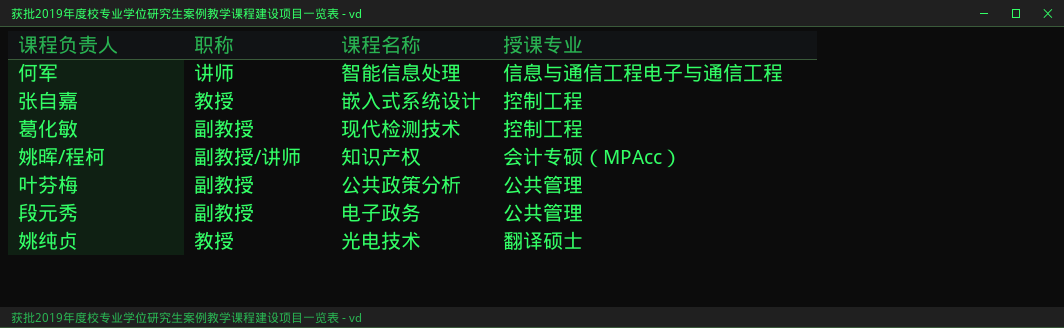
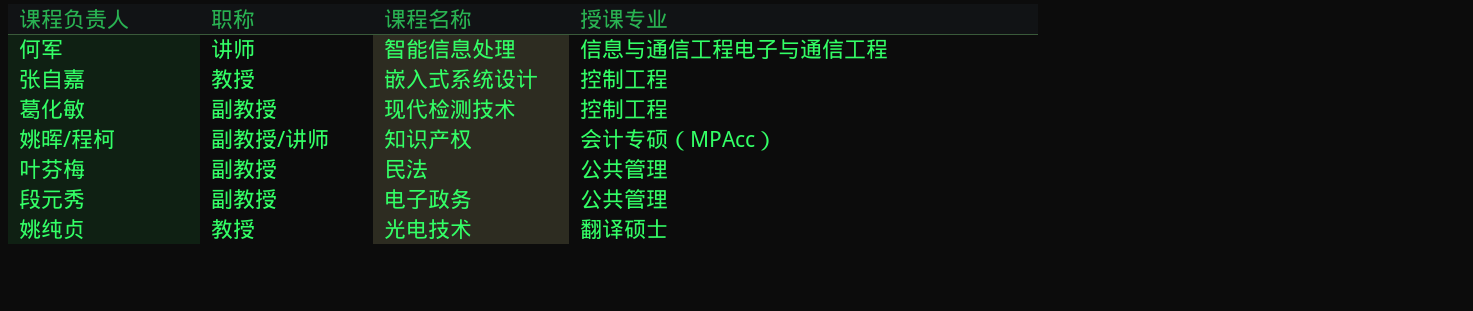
叶芬梅 | 课程名称: 公共政策分析 -> 民法

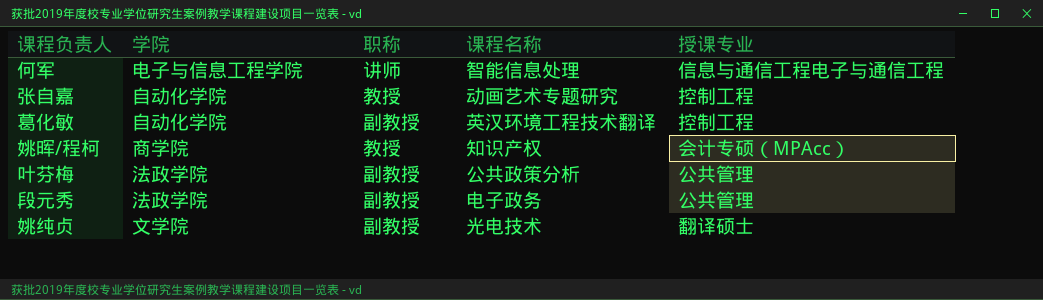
column 学院 | position: none -> 2
张自嘉 | 课程名称: 嵌入式系统设计 -> 动画艺术专题研究
葛化敏 | 课程名称: 现代检测技术 -> 英汉环境工程技术翻译
姚晖/程柯 | 职称: 副教授/讲师 -> 教授
叶芬梅 | 课程名称: 民法 -> 公共政策分析
姚纯贞 | 职称: 教授 -> 副教授

